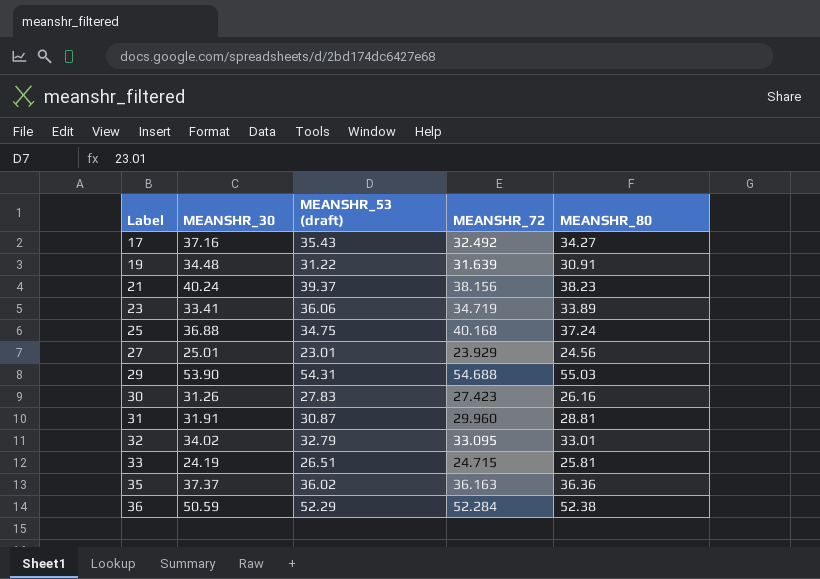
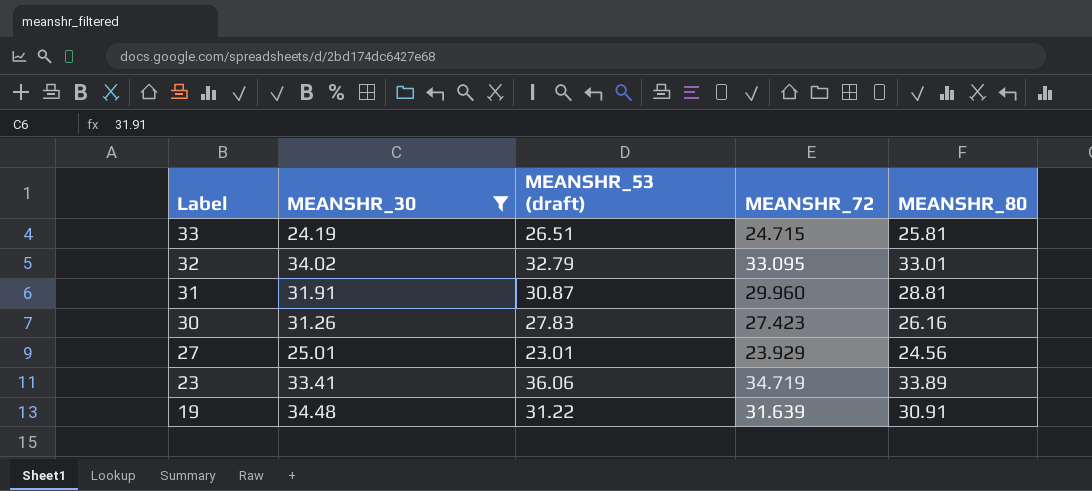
filter: none -> MEANSHR_30 <= 34.48
row order: Label ascending -> Label descending

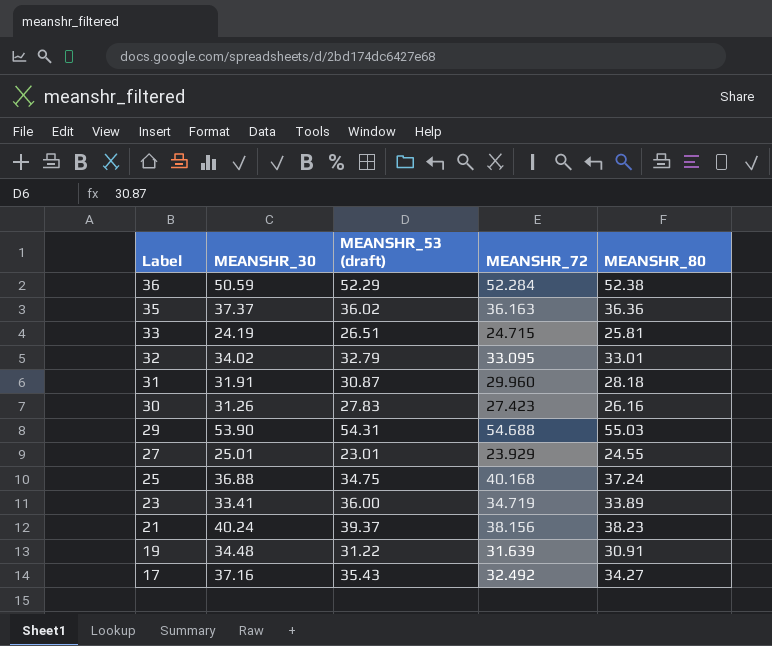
filter: MEANSHR_30 <= 34.48 -> none
31 | MEANSHR_80: 28.81 -> 28.18
27 | MEANSHR_80: 24.56 -> 24.55
23 | MEANSHR_53 (draft): 36.06 -> 36.00

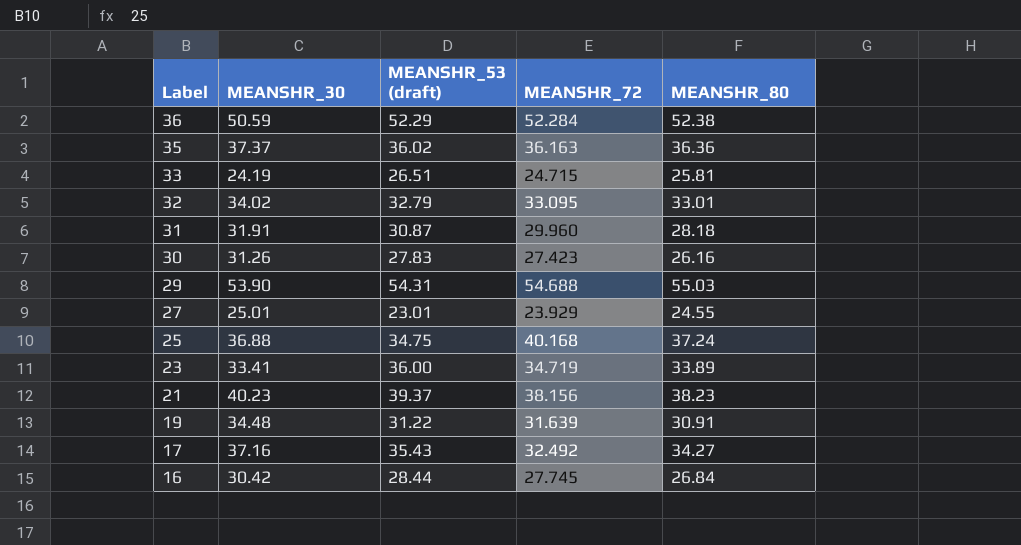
21 | MEANSHR_30: 40.24 -> 40.23
row 16: none -> 30.42 | 28.44 | 27.745 | 26.84

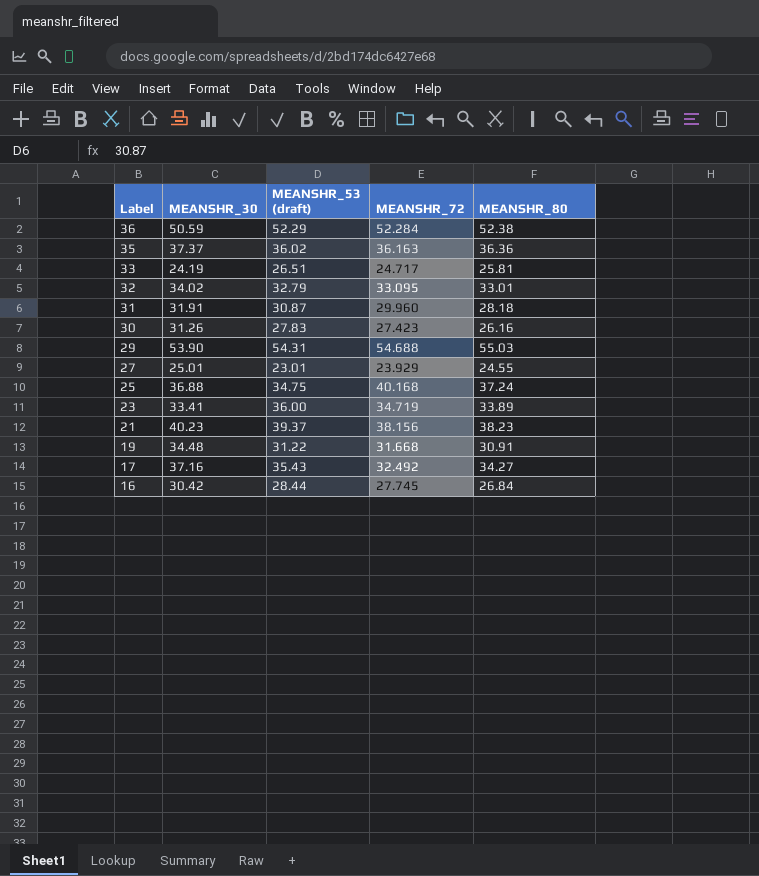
33 | MEANSHR_72: 24.715 -> 24.717
19 | MEANSHR_72: 31.639 -> 31.668

